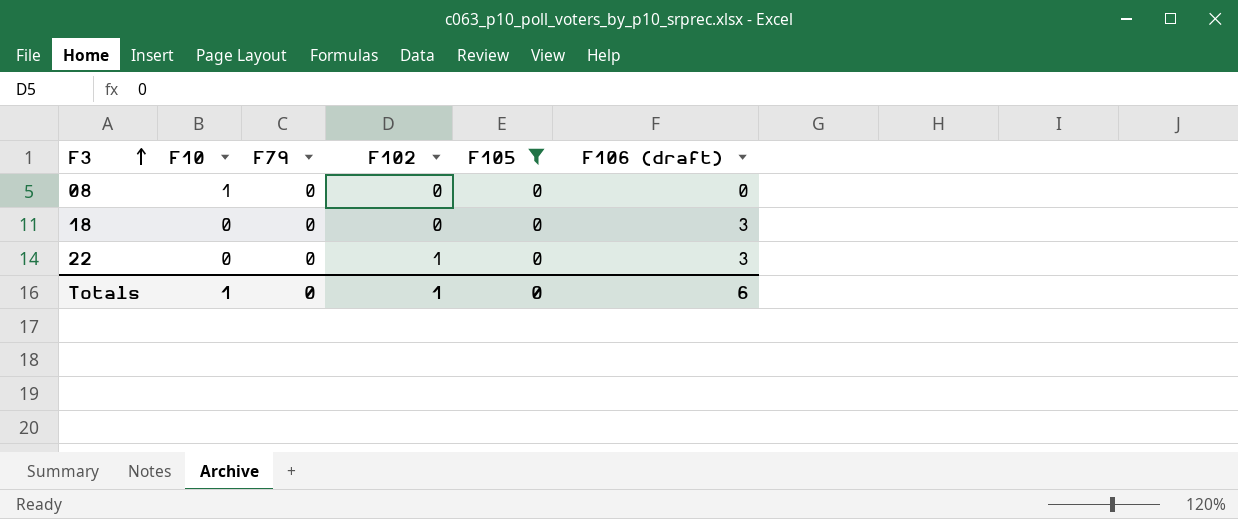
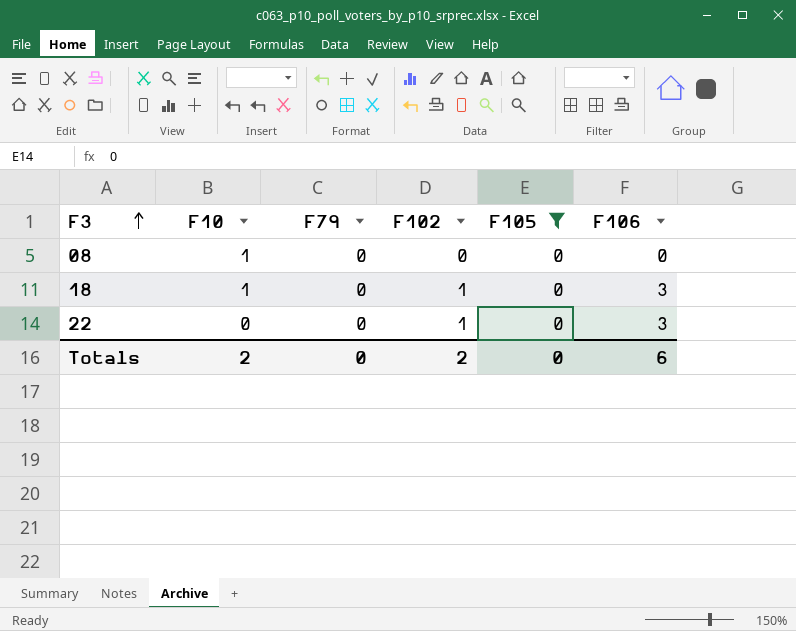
column name: F106 (draft) -> F106
18 | F10: 0 -> 1
18 | F102: 0 -> 1
Totals | F10: 1 -> 2
Totals | F102: 1 -> 2

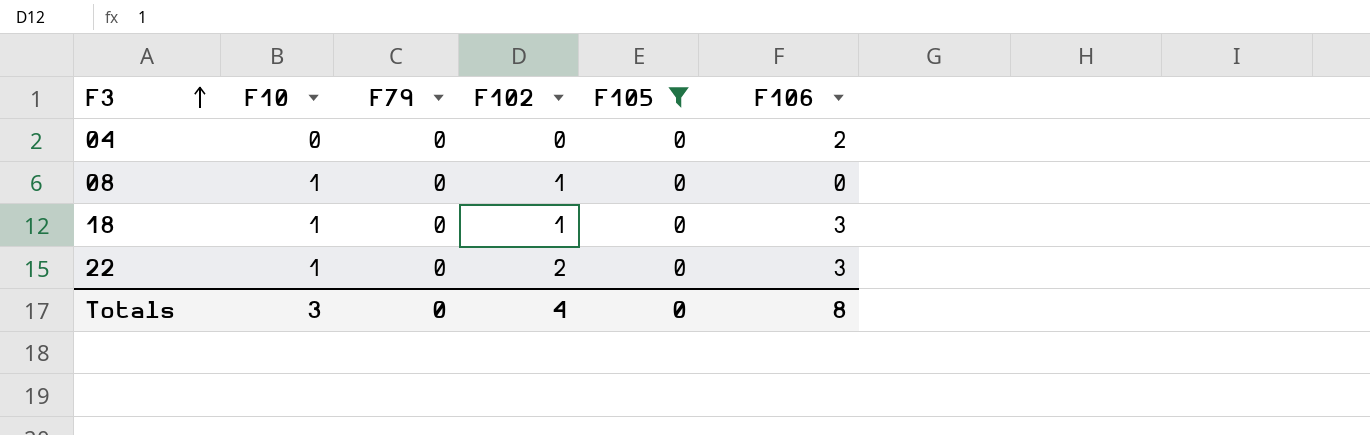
row 04: none -> 0 | 0 | 0 | 0 | 2
08 | F102: 0 -> 1
22 | F10: 0 -> 1
22 | F102: 1 -> 2
Totals | F10: 2 -> 3
Totals | F102: 2 -> 4
Totals | F106: 6 -> 8

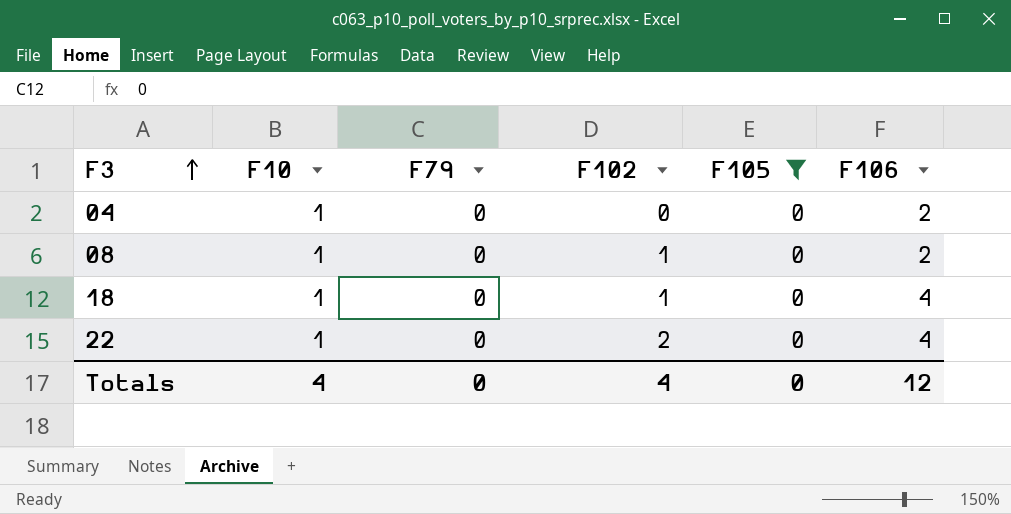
04 | F10: 0 -> 1
08 | F106: 0 -> 2
18 | F106: 3 -> 4
22 | F106: 3 -> 4
Totals | F10: 3 -> 4
Totals | F106: 8 -> 12

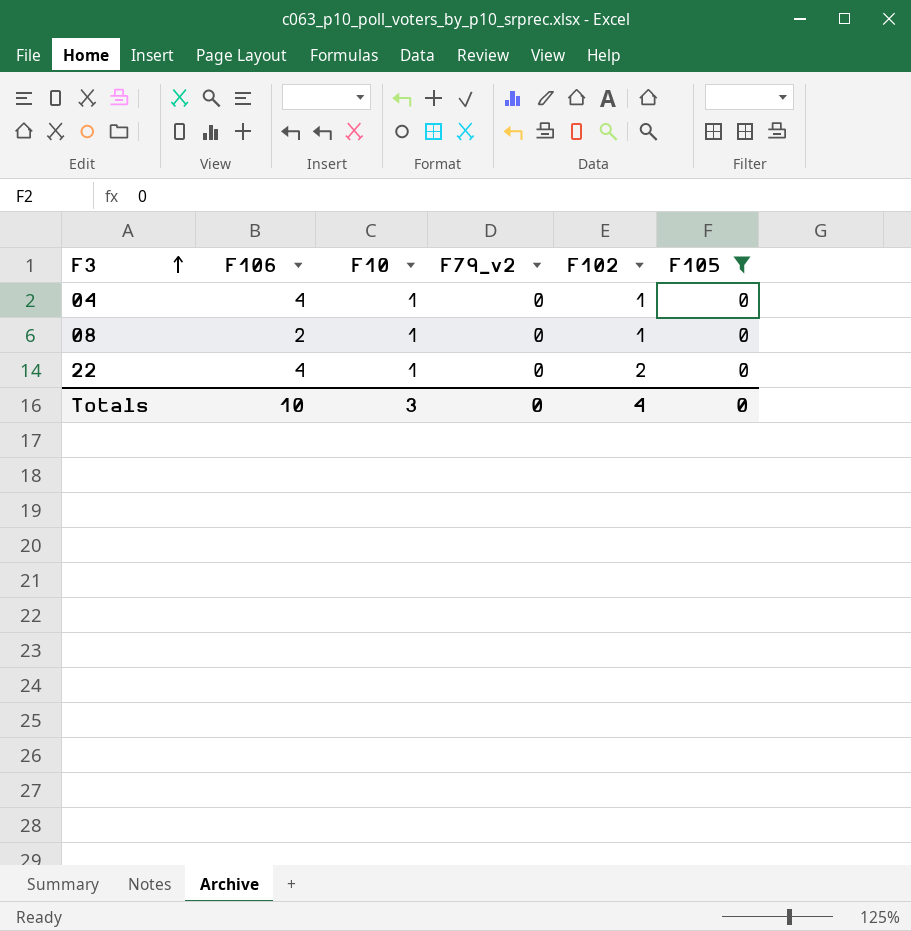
column F106 | position: 6 -> 2
column name: F79 -> F79_v2
row 18: 1 | 0 | 1 | 0 | 4 -> none
04 | F106: 2 -> 4
04 | F102: 0 -> 1
Totals | F106: 12 -> 10
Totals | F10: 4 -> 3

